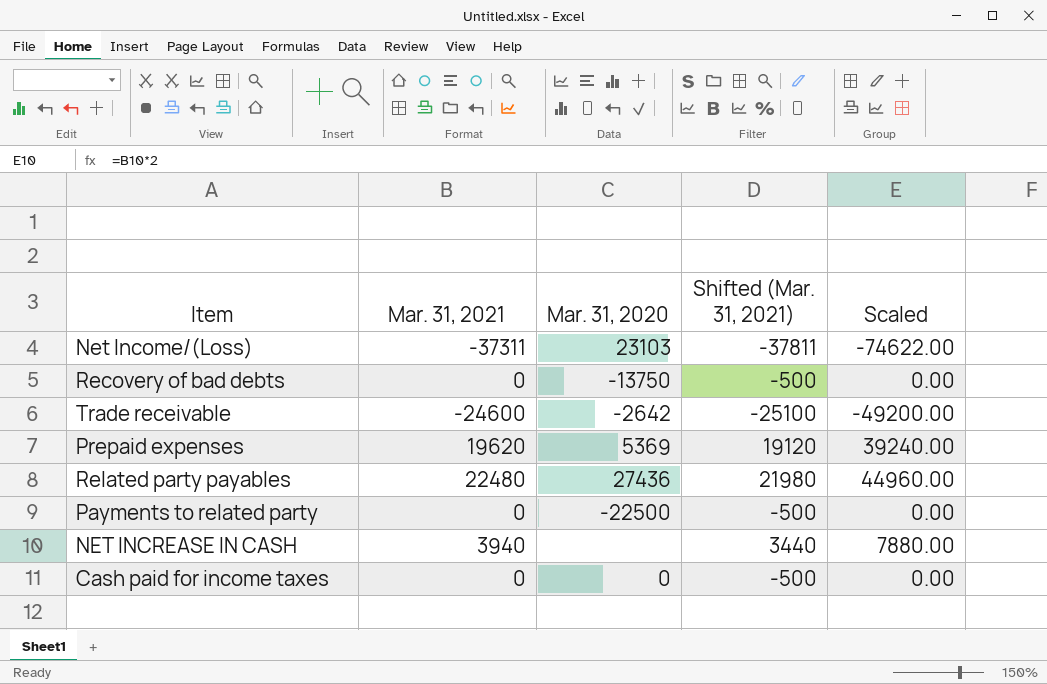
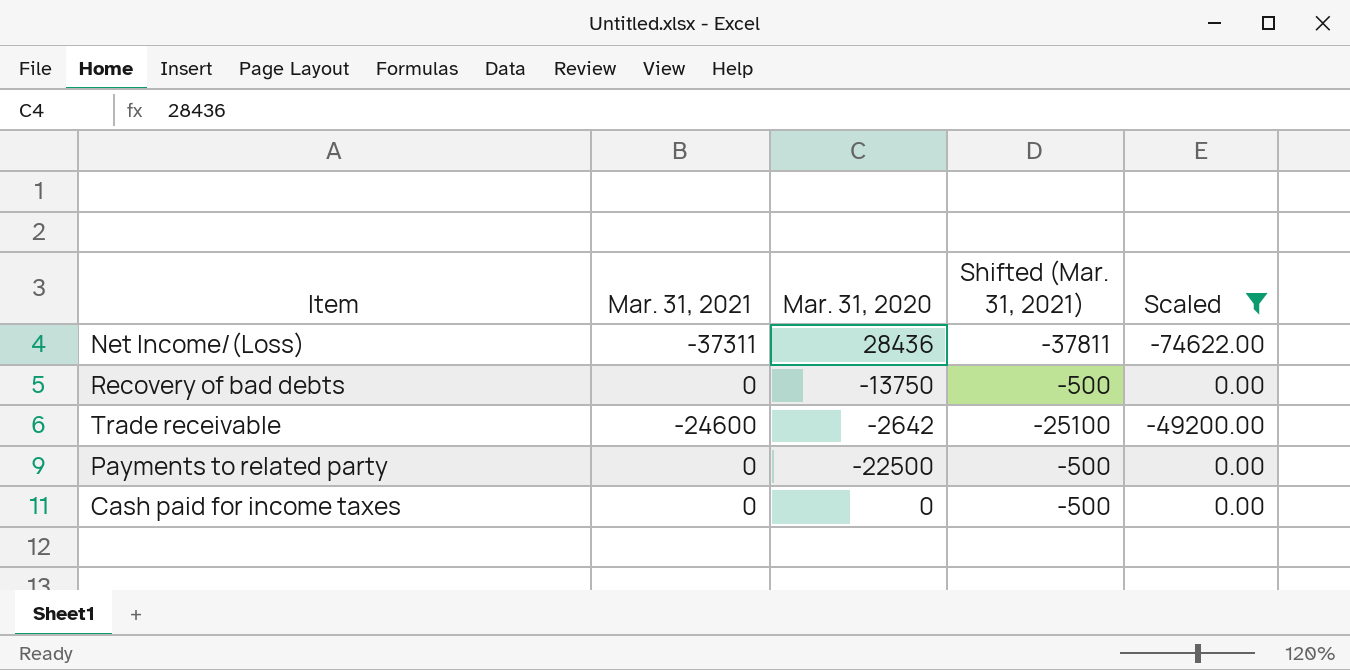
filter: none -> Scaled <= 0.00
Net Income/(Loss) | Mar. 31, 2020: 23103 -> 28436

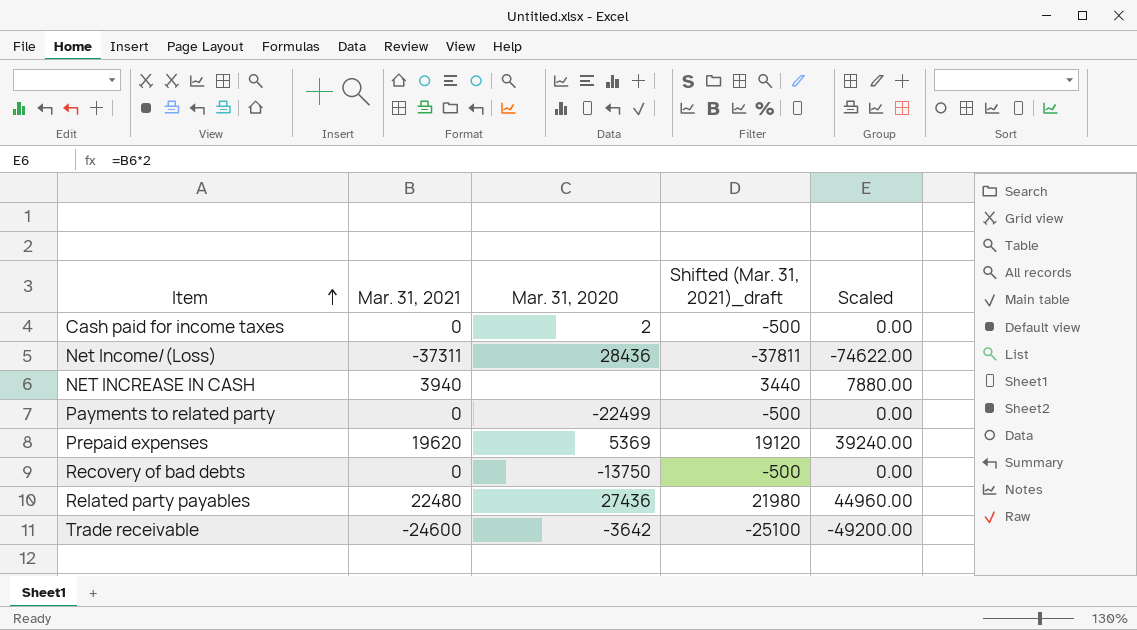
filter: Scaled <= 0.00 -> none
row order: none -> Item ascending
column name: Shifted (Mar. 31, 2021) -> Shifted (Mar. 31, 2021)_draft
Cash paid for income taxes | Mar. 31, 2020: 0 -> 2
Payments to related party | Mar. 31, 2020: -22500 -> -22499
Trade receivable | Mar. 31, 2020: -2642 -> -3642

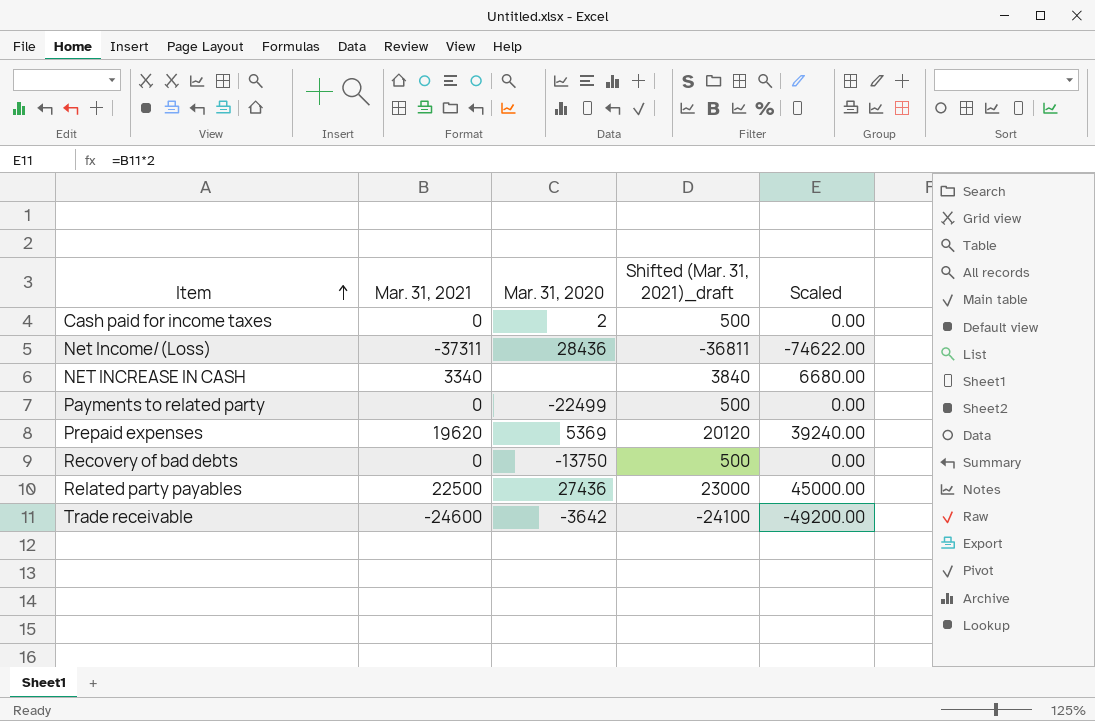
column Shifted (Mar. 31, 2021)_draft | formula: [Mar. 31, 2021] - 500 -> [Mar. 31, 2021] + 500
NET INCREASE IN CASH | Mar. 31, 2021: 3940 -> 3340
NET INCREASE IN CASH | Scaled: 7880.00 -> 6680.00
Related party payables | Mar. 31, 2021: 22480 -> 22500
Related party payables | Scaled: 44960.00 -> 45000.00

